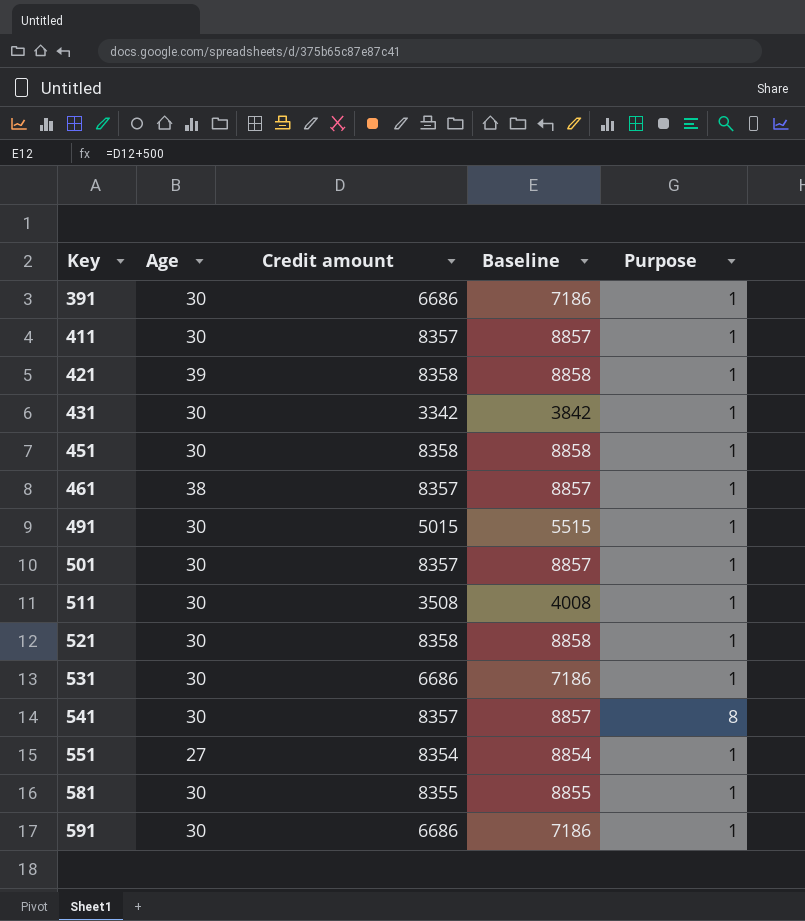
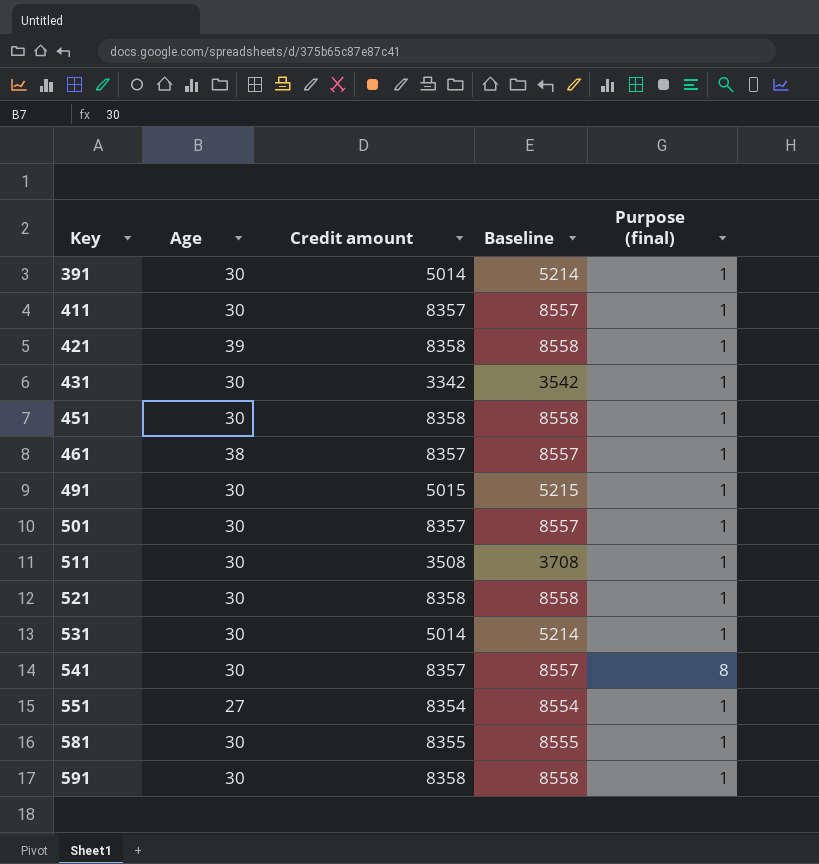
column Baseline | formula: [Credit amount] + 500 -> [Credit amount] + 200
column name: Purpose -> Purpose (final)
391 | Credit amount: 6686 -> 5014
531 | Credit amount: 6686 -> 5014
591 | Credit amount: 6686 -> 8358

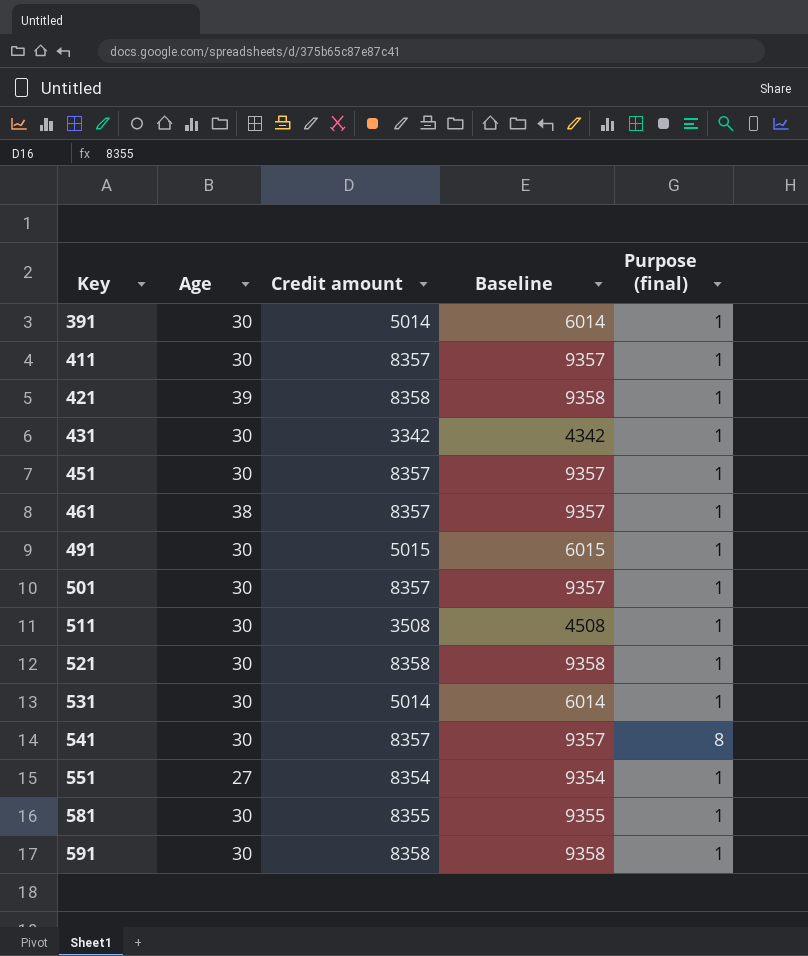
column Baseline | formula: [Credit amount] + 200 -> [Credit amount] + 1000
451 | Credit amount: 8358 -> 8357

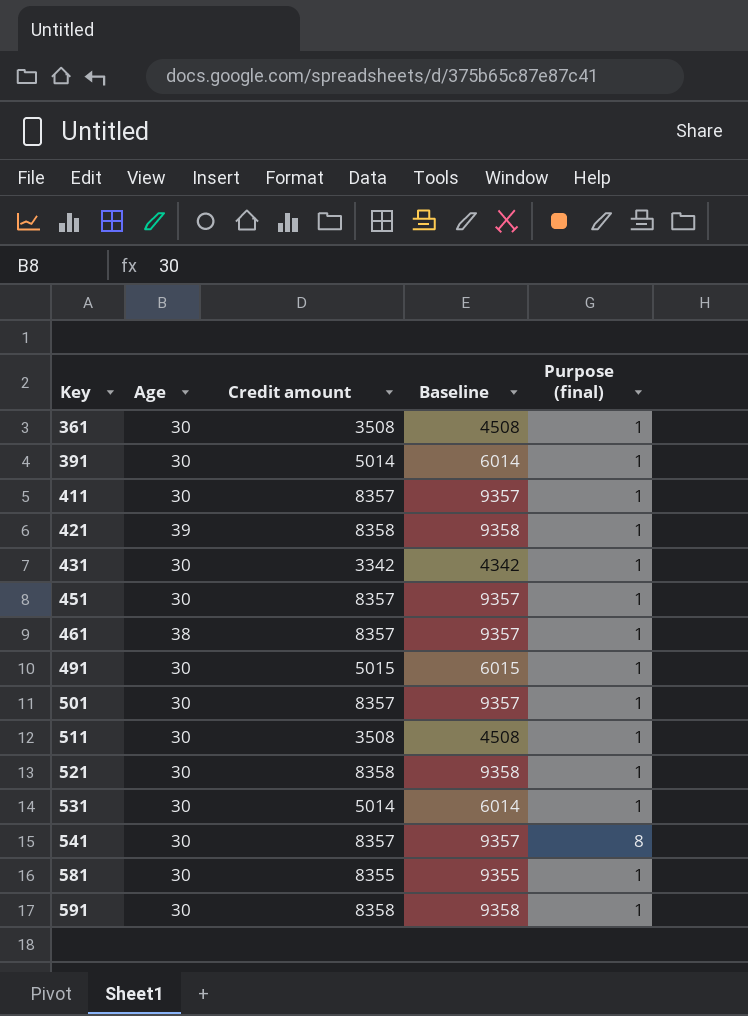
row 551: 27 | 8354 | 9354 | 1 -> none
row 361: none -> 30 | 3508 | 4508 | 1

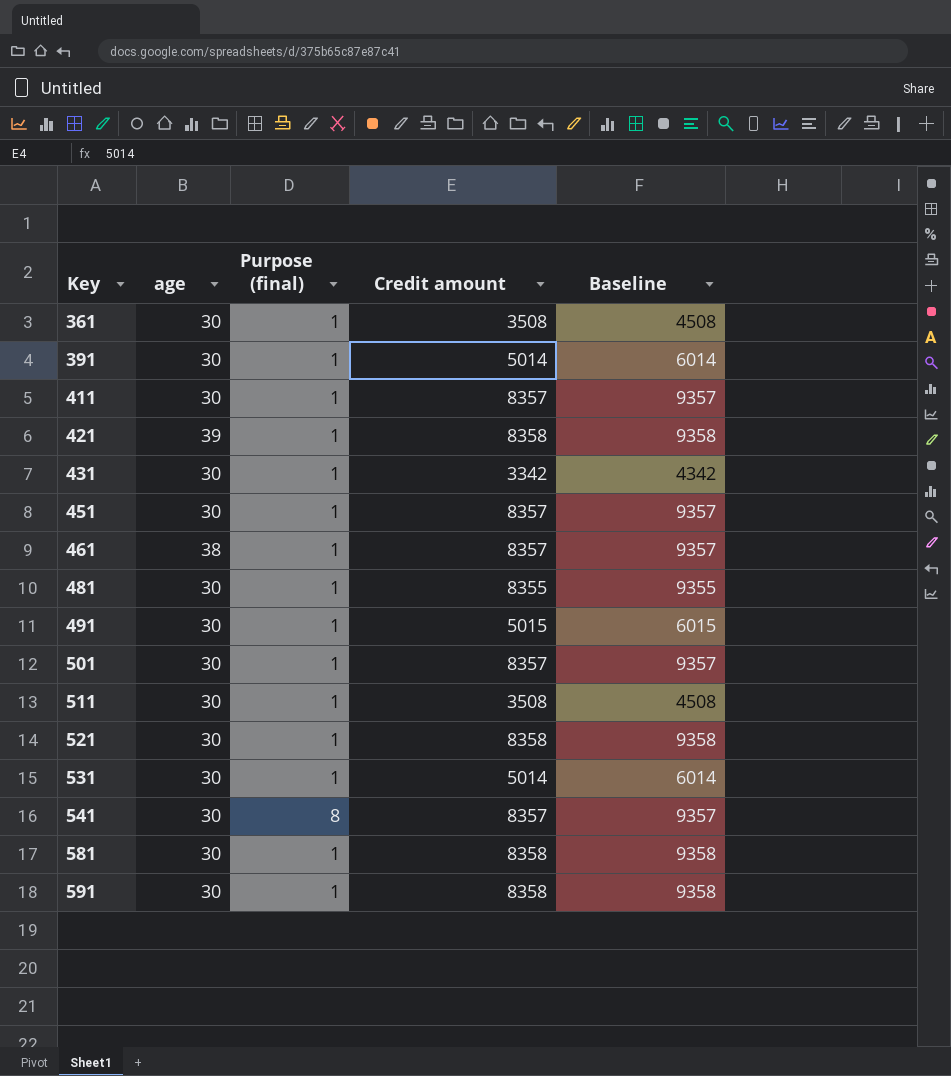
column name: Age -> age
column Purpose (final) | position: 5 -> 3
row 481: none -> 30 | 1 | 8355 | 9355
581 | Credit amount: 8355 -> 8358
581 | Baseline: 9355 -> 9358

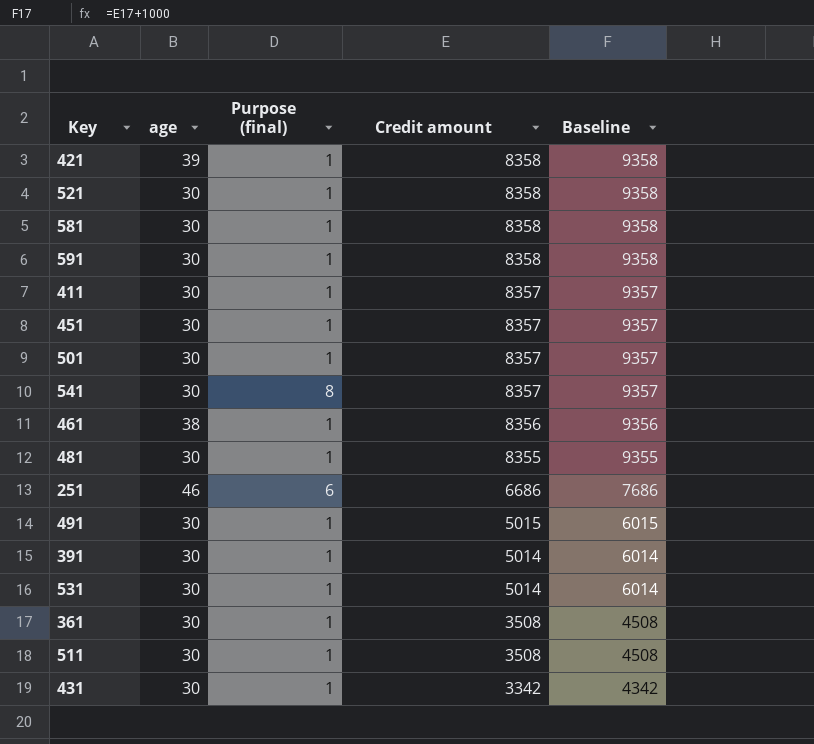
row order: Key ascending -> Credit amount descending
461 | Credit amount: 8357 -> 8356
461 | Baseline: 9357 -> 9356
row 251: none -> 46 | 6 | 6686 | 7686

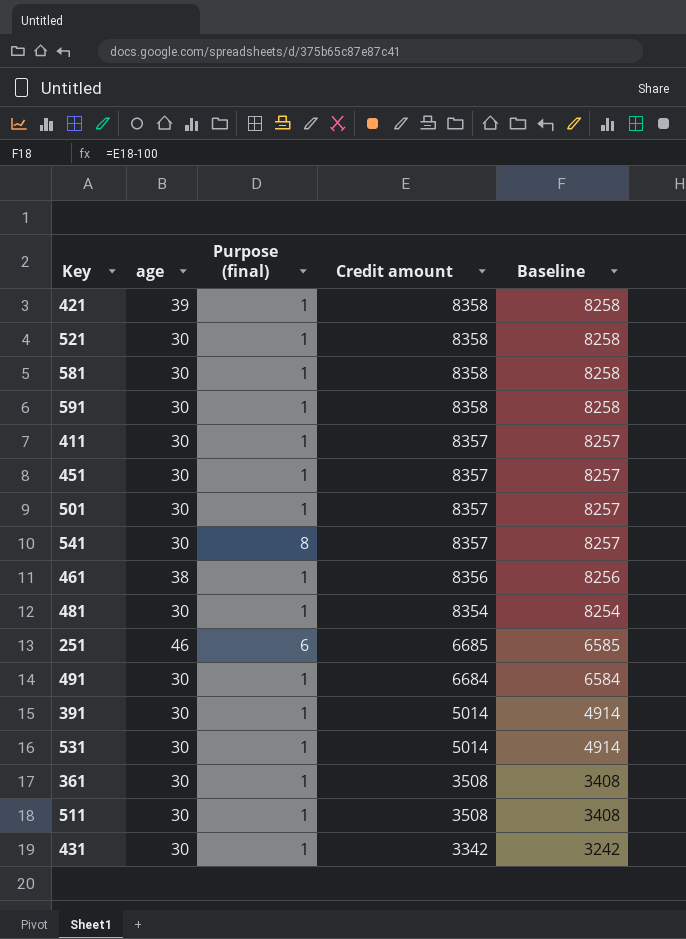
column Baseline | formula: [Credit amount] + 1000 -> [Credit amount] - 100
481 | Credit amount: 8355 -> 8354
251 | Credit amount: 6686 -> 6685
491 | Credit amount: 5015 -> 6684

